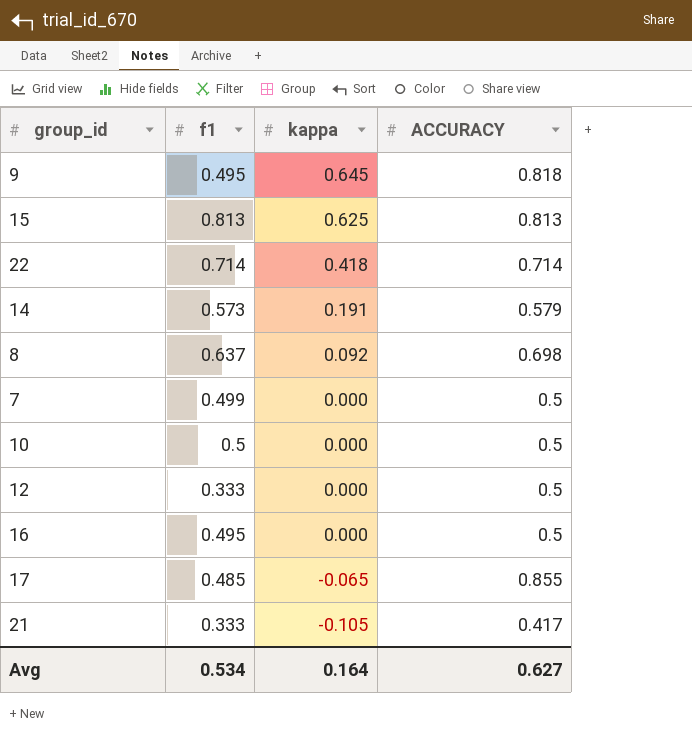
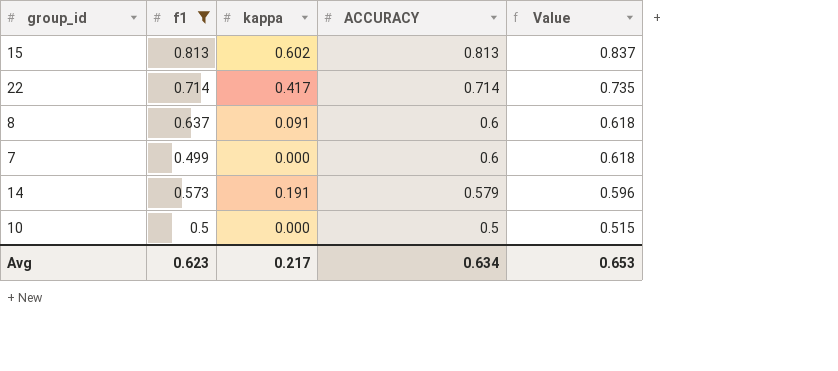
filter: none -> f1 >= 0.499
row order: kappa descending -> ACCURACY descending
column Value | formula: none -> [ACCURACY] * 1.03
15 | kappa: 0.625 -> 0.602
22 | kappa: 0.418 -> 0.417
8 | kappa: 0.092 -> 0.091
8 | ACCURACY: 0.698 -> 0.6
7 | ACCURACY: 0.5 -> 0.6
Avg | f1: 0.534 -> 0.623
Avg | kappa: 0.164 -> 0.217
Avg | ACCURACY: 0.627 -> 0.634

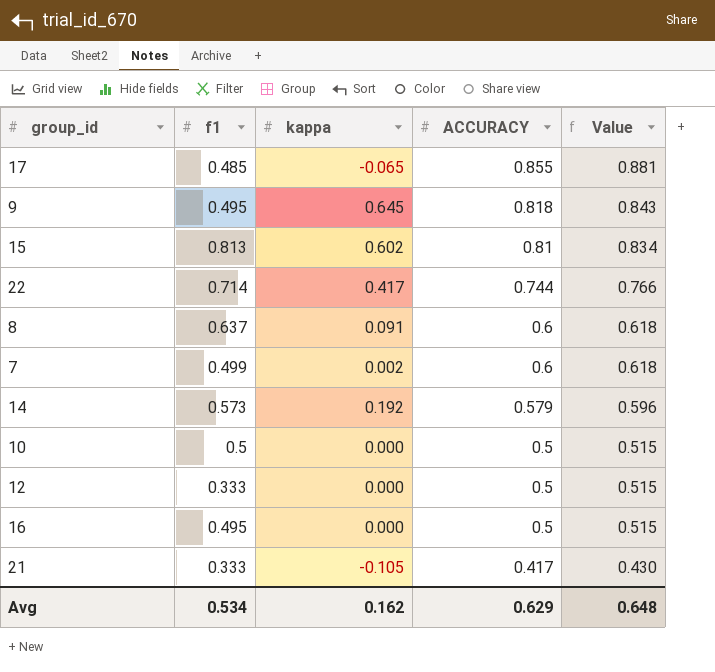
filter: f1 >= 0.499 -> none
15 | ACCURACY: 0.813 -> 0.81
15 | Value: 0.837 -> 0.834
22 | ACCURACY: 0.714 -> 0.744
22 | Value: 0.735 -> 0.766
7 | kappa: 0.000 -> 0.002
14 | kappa: 0.191 -> 0.192
Avg | f1: 0.623 -> 0.534
Avg | kappa: 0.217 -> 0.162
Avg | ACCURACY: 0.634 -> 0.629
Avg | Value: 0.653 -> 0.648

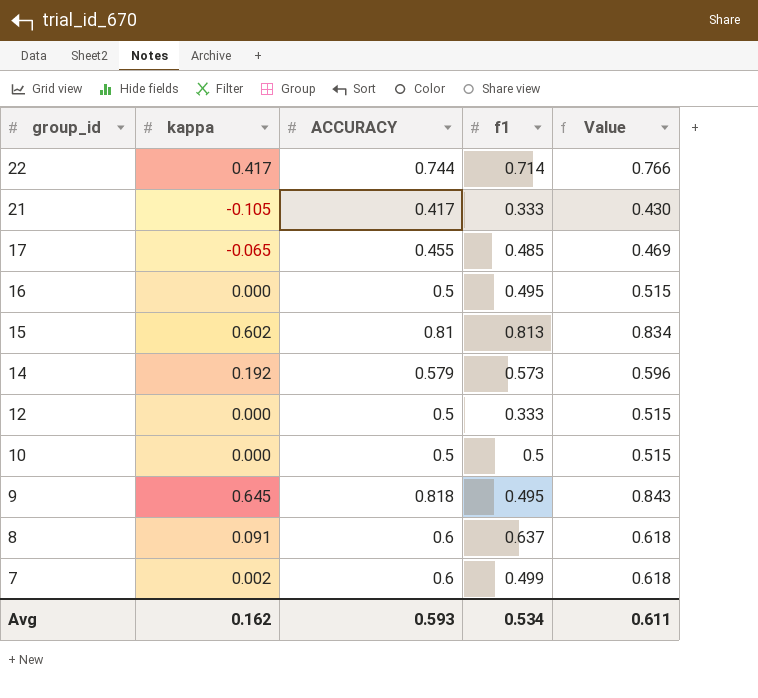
row order: ACCURACY descending -> group_id descending
column f1 | position: 2 -> 4
17 | ACCURACY: 0.855 -> 0.455
17 | Value: 0.881 -> 0.469
Avg | ACCURACY: 0.629 -> 0.593
Avg | Value: 0.648 -> 0.611

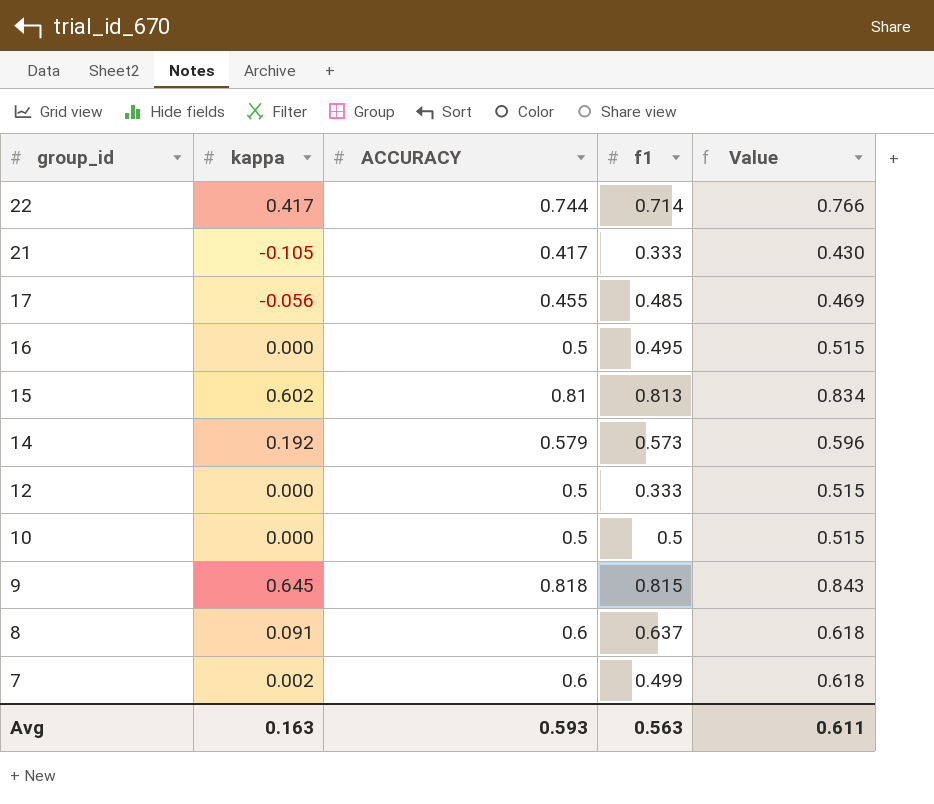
17 | kappa: -0.065 -> -0.056
9 | f1: 0.495 -> 0.815
Avg | kappa: 0.162 -> 0.163
Avg | f1: 0.534 -> 0.563

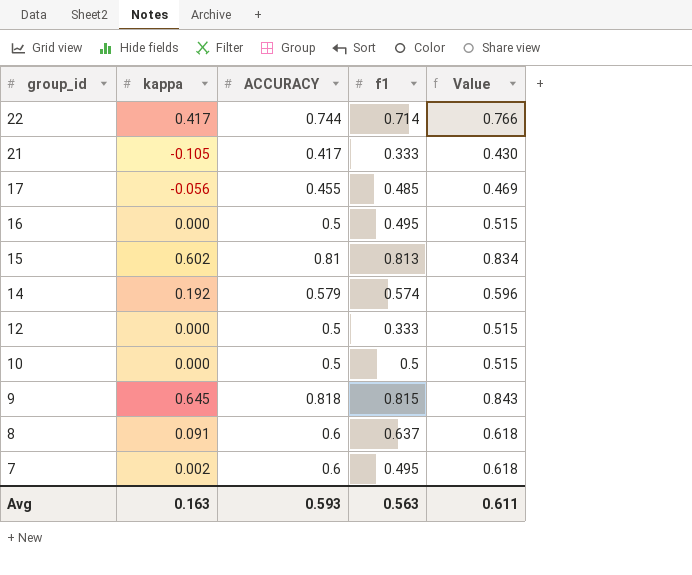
14 | f1: 0.573 -> 0.574
7 | f1: 0.499 -> 0.495

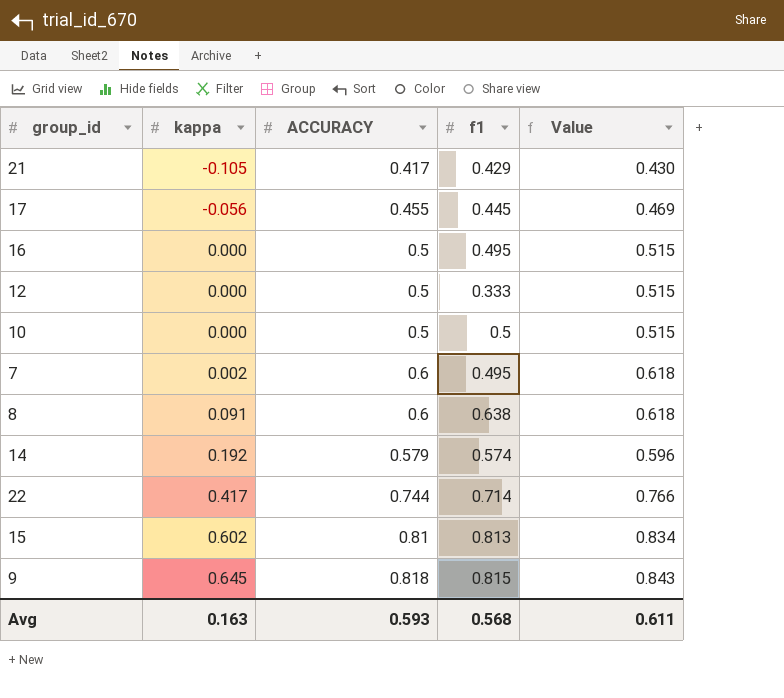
row order: group_id descending -> kappa ascending
21 | f1: 0.333 -> 0.429
17 | f1: 0.485 -> 0.445
8 | f1: 0.637 -> 0.638
Avg | f1: 0.563 -> 0.568

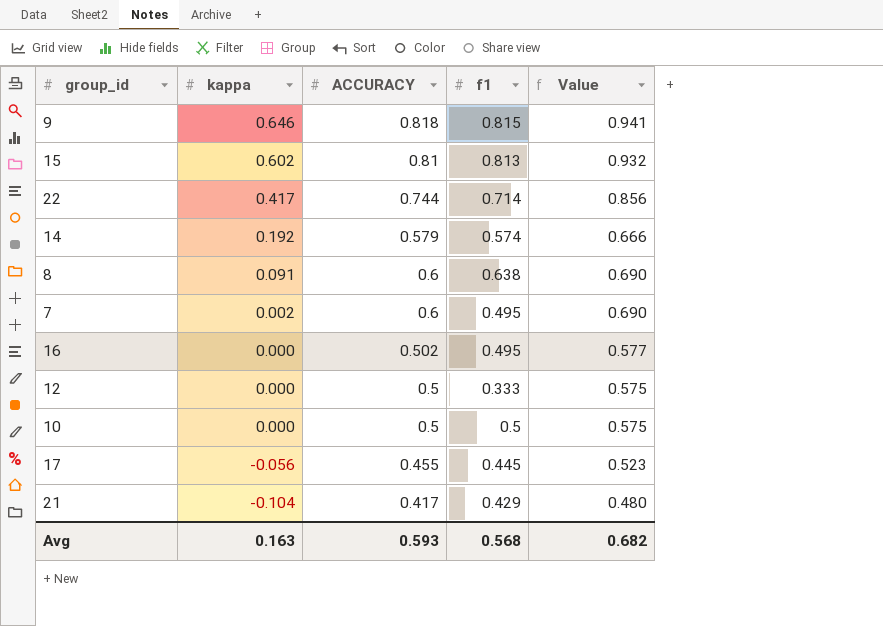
row order: kappa ascending -> kappa descending
column Value | formula: [ACCURACY] * 1.03 -> [ACCURACY] * 1.15
9 | kappa: 0.645 -> 0.646
16 | ACCURACY: 0.5 -> 0.502
21 | kappa: -0.105 -> -0.104
Avg | Value: 0.611 -> 0.682

